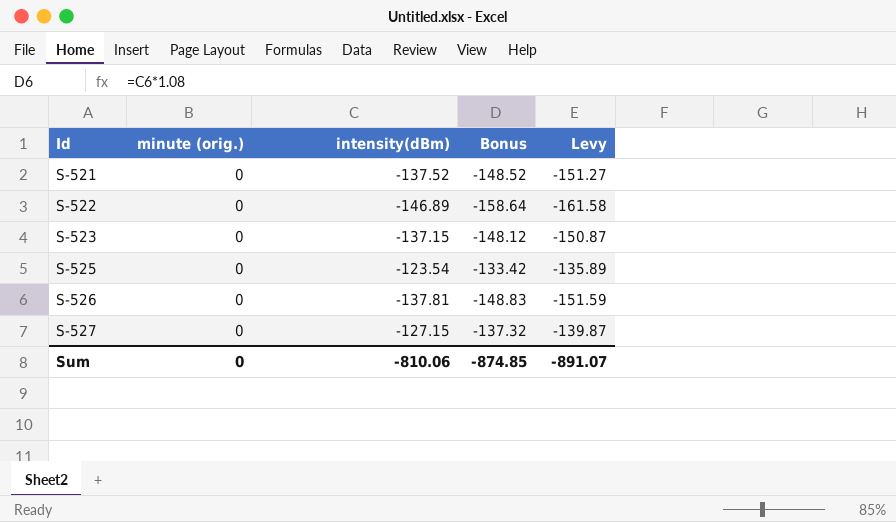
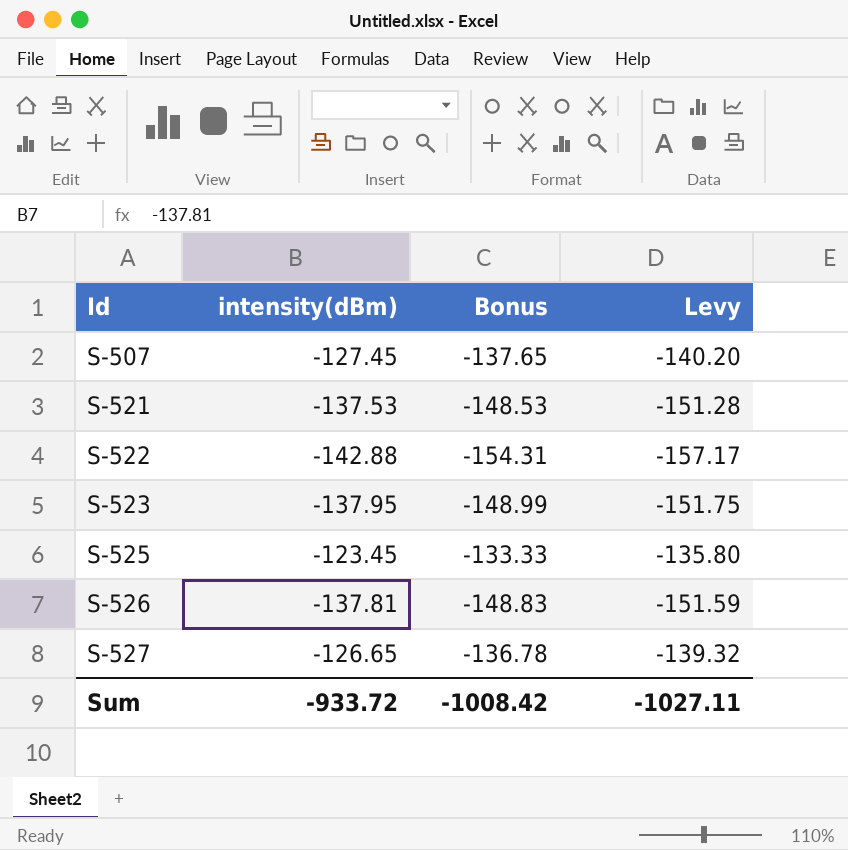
column minute (orig.) | position: 2 -> none
row S-507: none -> -127.45 | -137.65 | -140.20
S-521 | intensity(dBm): -137.52 -> -137.53
S-521 | Bonus: -148.52 -> -148.53
S-521 | Levy: -151.27 -> -151.28
S-522 | intensity(dBm): -146.89 -> -142.88
S-522 | Bonus: -158.64 -> -154.31
S-522 | Levy: -161.58 -> -157.17
S-523 | intensity(dBm): -137.15 -> -137.95
S-523 | Bonus: -148.12 -> -148.99
S-523 | Levy: -150.87 -> -151.75
S-525 | intensity(dBm): -123.54 -> -123.45
S-525 | Bonus: -133.42 -> -133.33
S-525 | Levy: -135.89 -> -135.80
S-527 | intensity(dBm): -127.15 -> -126.65
S-527 | Bonus: -137.32 -> -136.78
S-527 | Levy: -139.87 -> -139.32
Sum | intensity(dBm): -810.06 -> -933.72
Sum | Bonus: -874.85 -> -1008.42
Sum | Levy: -891.07 -> -1027.11

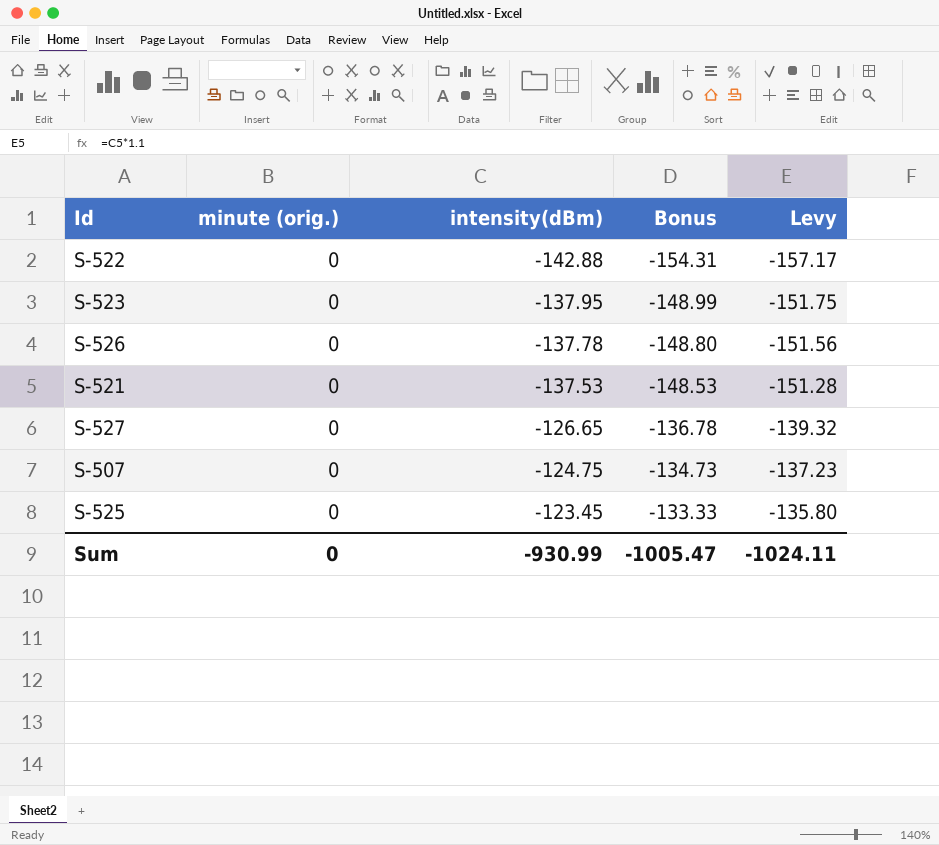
row order: Id ascending -> intensity(dBm) ascending
column minute (orig.) | position: none -> 2
S-526 | intensity(dBm): -137.81 -> -137.78
S-526 | Bonus: -148.83 -> -148.80
S-526 | Levy: -151.59 -> -151.56
S-507 | intensity(dBm): -127.45 -> -124.75
S-507 | Bonus: -137.65 -> -134.73
S-507 | Levy: -140.20 -> -137.23
Sum | intensity(dBm): -933.72 -> -930.99
Sum | Bonus: -1008.42 -> -1005.47
Sum | Levy: -1027.11 -> -1024.11

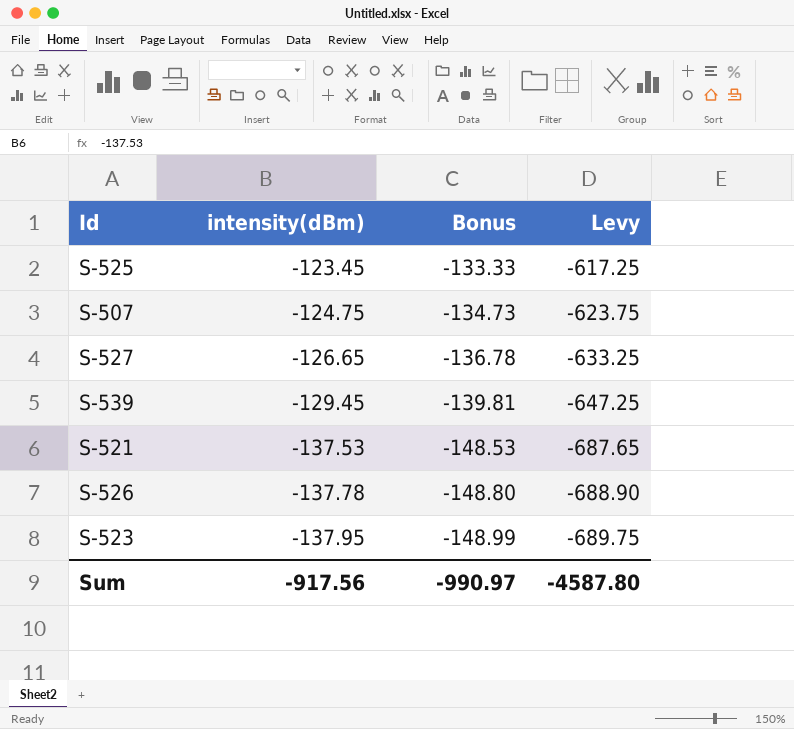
row order: intensity(dBm) ascending -> intensity(dBm) descending
column minute (orig.) | position: 2 -> none
column Levy | formula: [intensity(dBm)] * 1.1 -> [intensity(dBm)] * 5
row S-522: 0 | -142.88 | -154.31 | -157.17 -> none
row S-539: none -> -129.45 | -139.81 | -647.25
Sum | intensity(dBm): -930.99 -> -917.56
Sum | Bonus: -1005.47 -> -990.97
Sum | Levy: -1024.11 -> -4587.80

